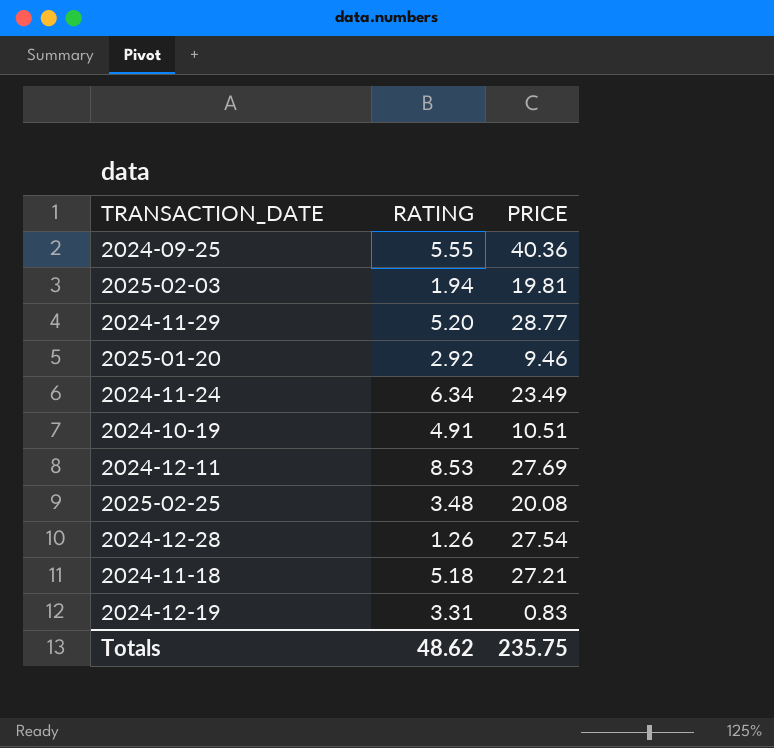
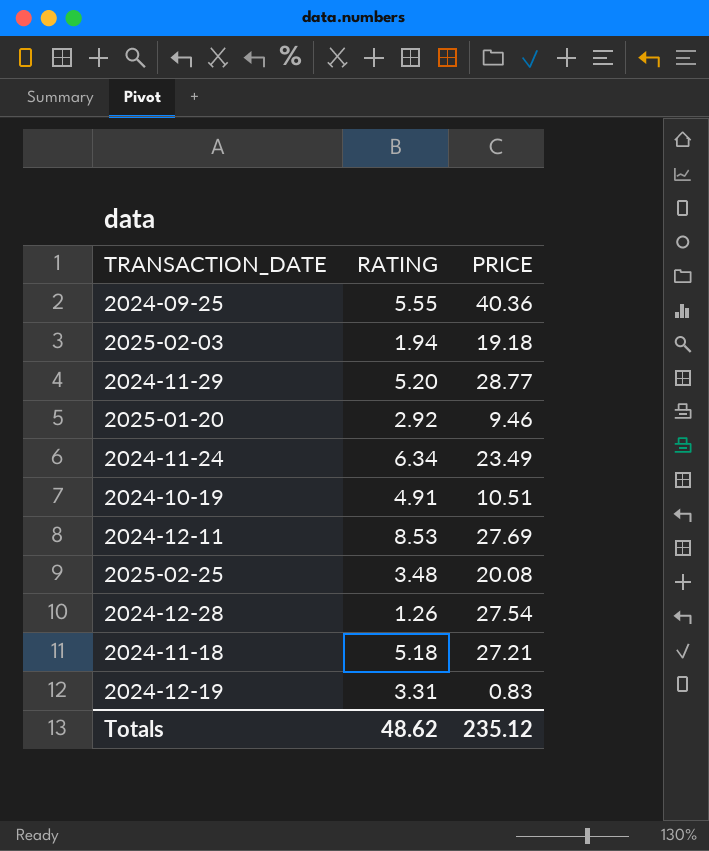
2025-02-03 | PRICE: 19.81 -> 19.18
Totals | PRICE: 235.75 -> 235.12

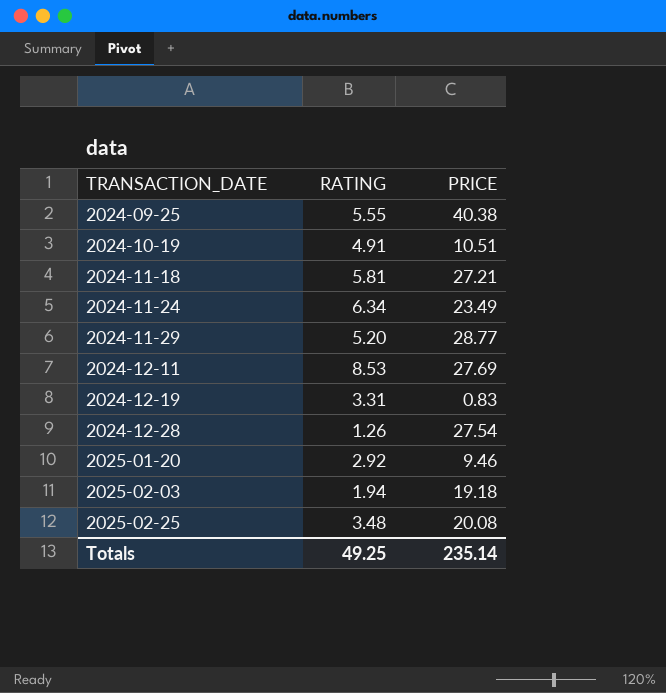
row order: none -> TRANSACTION_DATE ascending
2024-09-25 | PRICE: 40.36 -> 40.38
2024-11-18 | RATING: 5.18 -> 5.81
Totals | RATING: 48.62 -> 49.25
Totals | PRICE: 235.12 -> 235.14

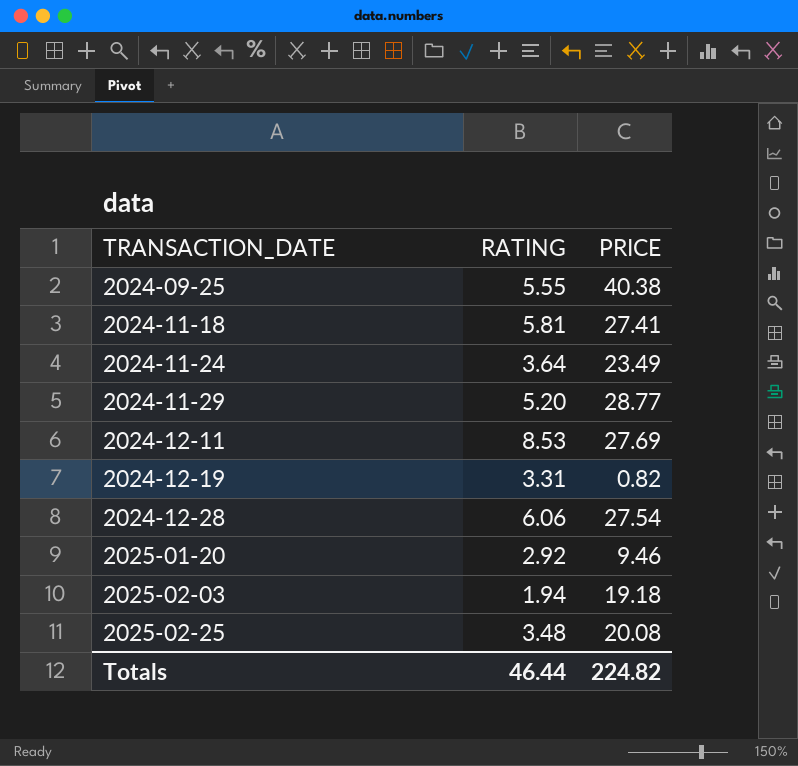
row 2024-10-19: 4.91 | 10.51 -> none
2024-11-18 | PRICE: 27.21 -> 27.41
2024-11-24 | RATING: 6.34 -> 3.64
2024-12-19 | PRICE: 0.83 -> 0.82
2024-12-28 | RATING: 1.26 -> 6.06
Totals | RATING: 49.25 -> 46.44
Totals | PRICE: 235.14 -> 224.82

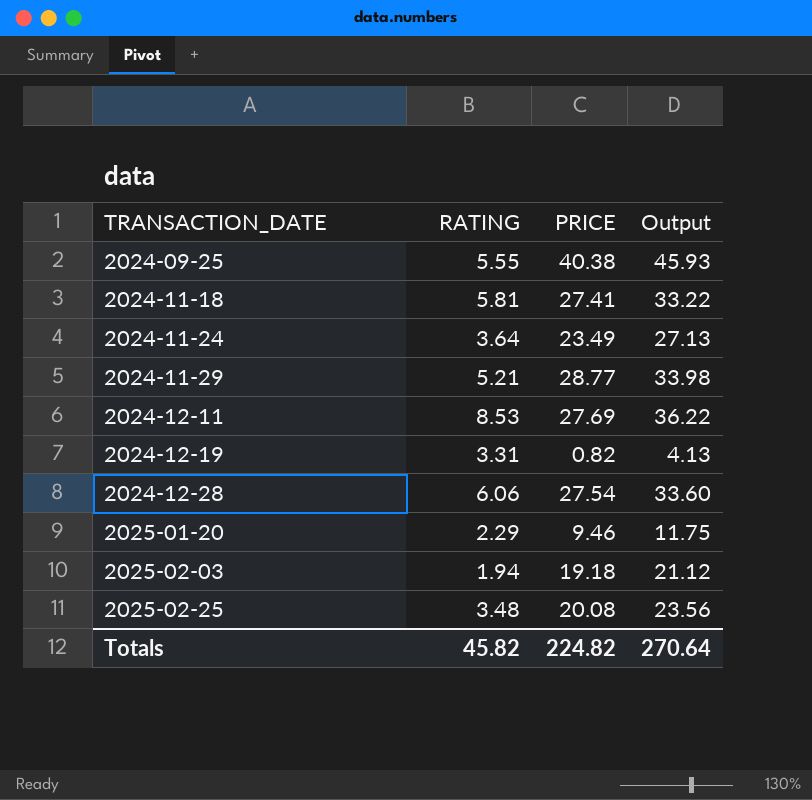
column Output | formula: none -> [RATING] + [PRICE]
2024-11-29 | RATING: 5.20 -> 5.21
2025-01-20 | RATING: 2.92 -> 2.29
Totals | RATING: 46.44 -> 45.82

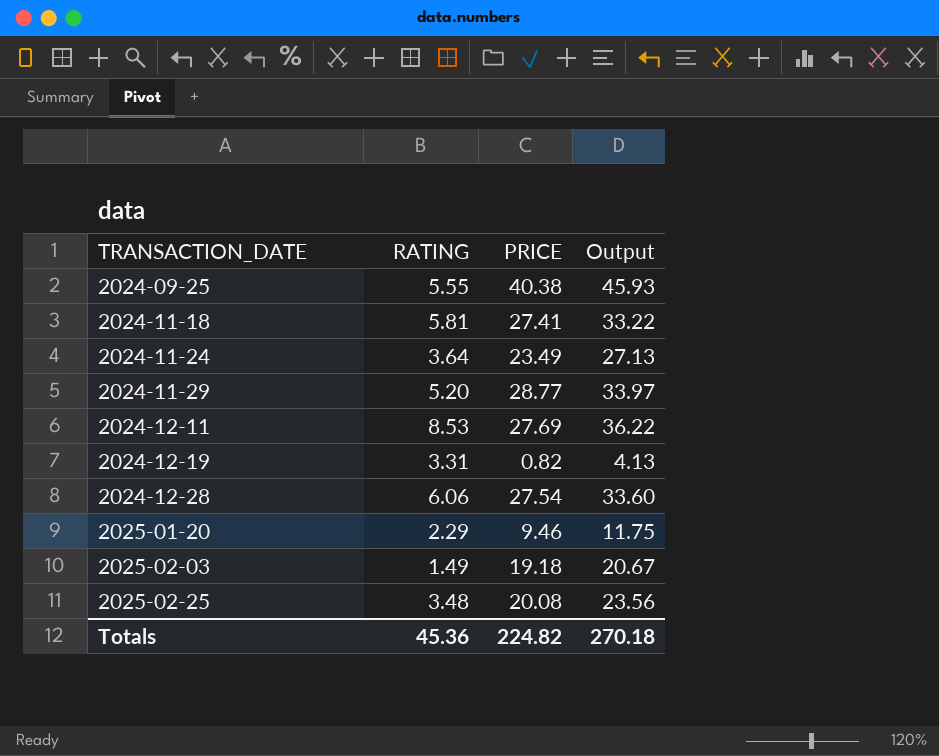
2024-11-29 | RATING: 5.21 -> 5.20
2024-11-29 | Output: 33.98 -> 33.97
2025-02-03 | RATING: 1.94 -> 1.49
2025-02-03 | Output: 21.12 -> 20.67
Totals | RATING: 45.82 -> 45.36
Totals | Output: 270.64 -> 270.18

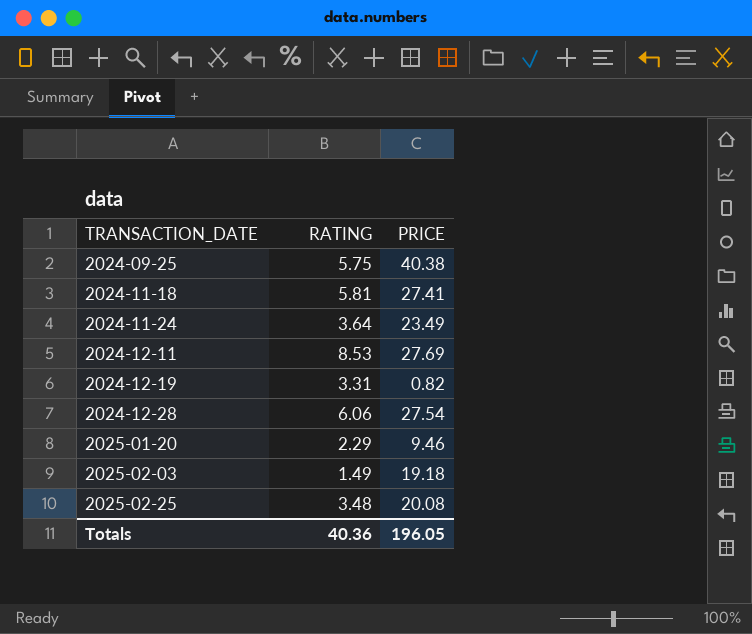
column Output | formula: [RATING] + [PRICE] -> none
row 2024-11-29: 5.20 | 28.77 | 33.97 -> none
2024-09-25 | RATING: 5.55 -> 5.75
Totals | RATING: 45.36 -> 40.36
Totals | PRICE: 224.82 -> 196.05

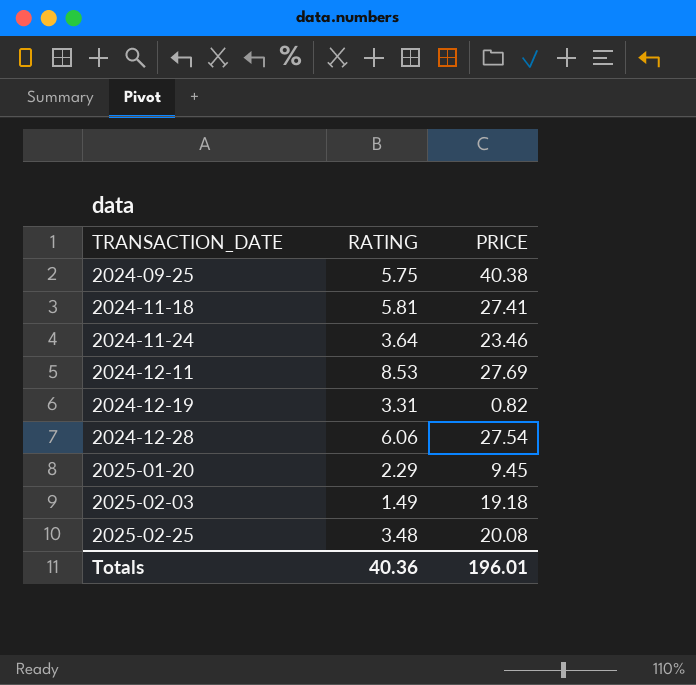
2024-11-24 | PRICE: 23.49 -> 23.46
2025-01-20 | PRICE: 9.46 -> 9.45
Totals | PRICE: 196.05 -> 196.01

